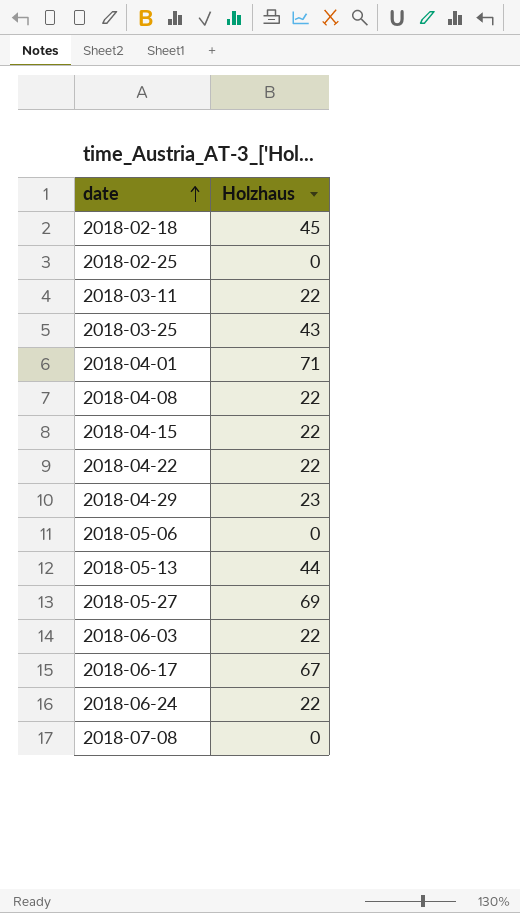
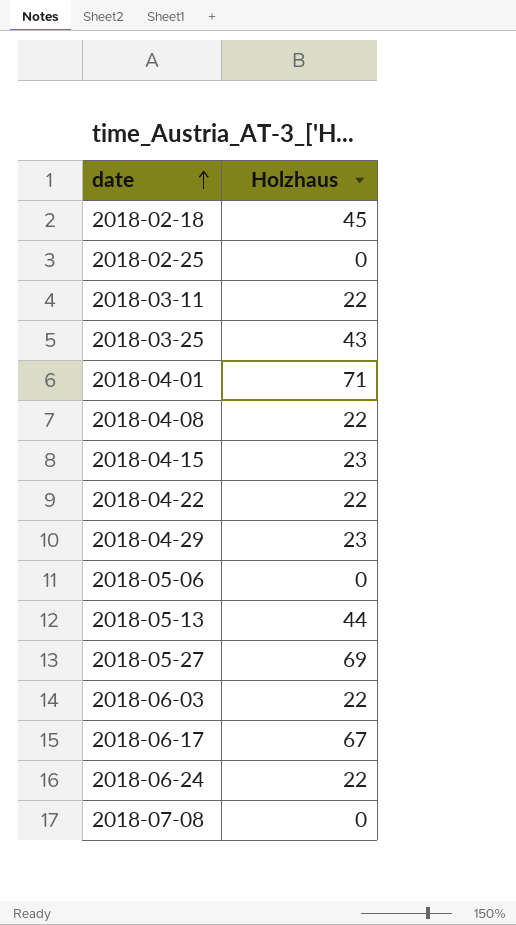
2018-04-15 | Holzhaus: 22 -> 23

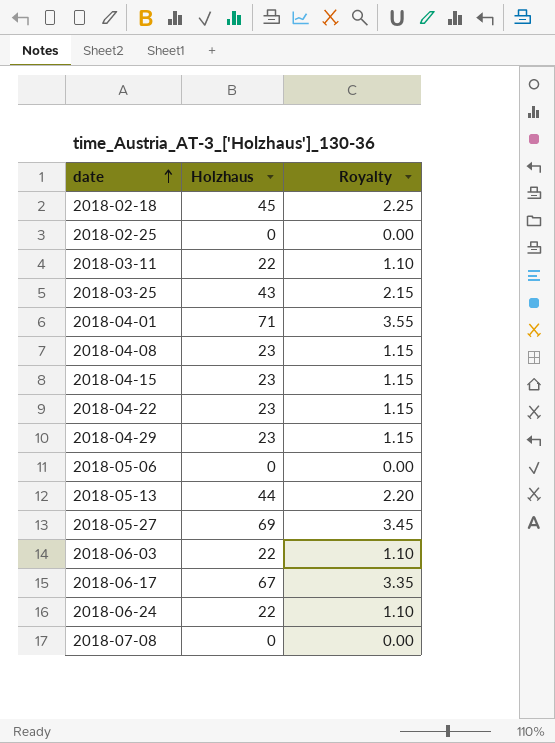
column Royalty | formula: none -> [Holzhaus] * 0.05
2018-04-08 | Holzhaus: 22 -> 23
2018-04-22 | Holzhaus: 22 -> 23

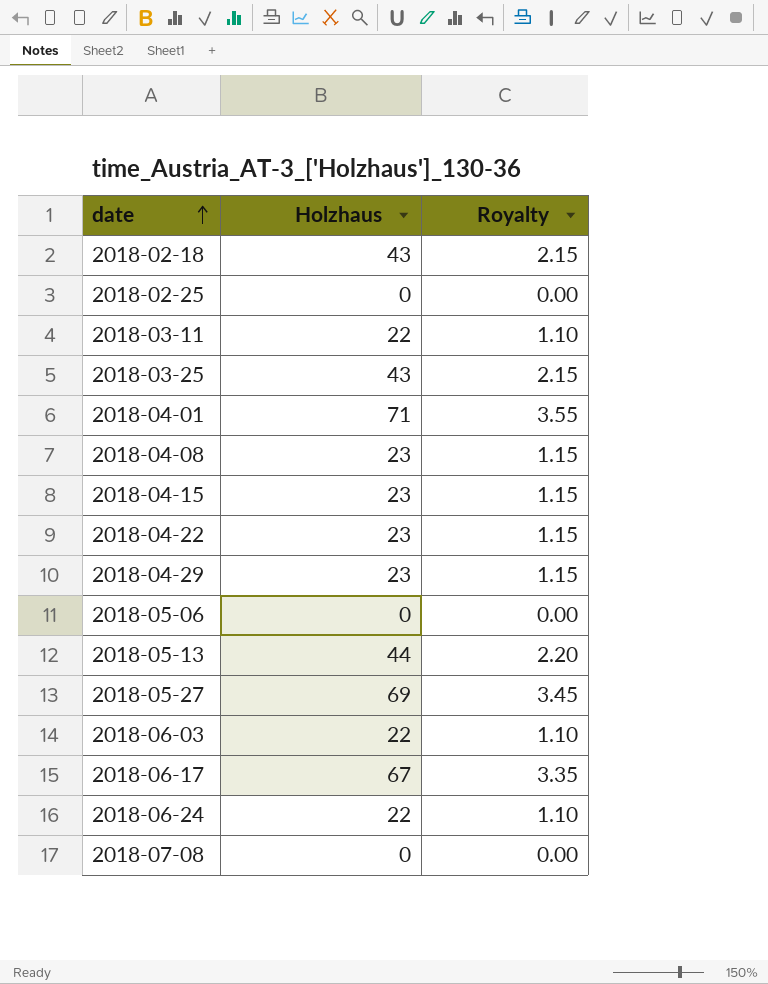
2018-02-18 | Holzhaus: 45 -> 43
2018-02-18 | Royalty: 2.25 -> 2.15

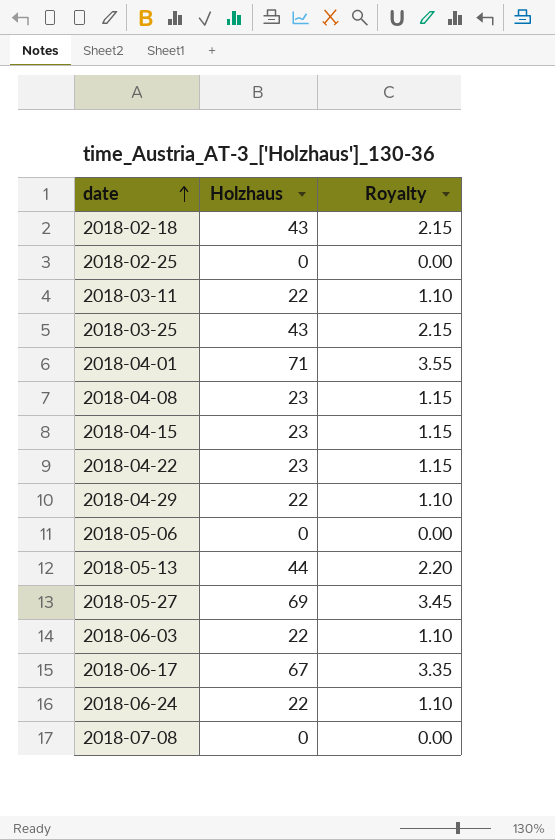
2018-04-29 | Holzhaus: 23 -> 22
2018-04-29 | Royalty: 1.15 -> 1.10

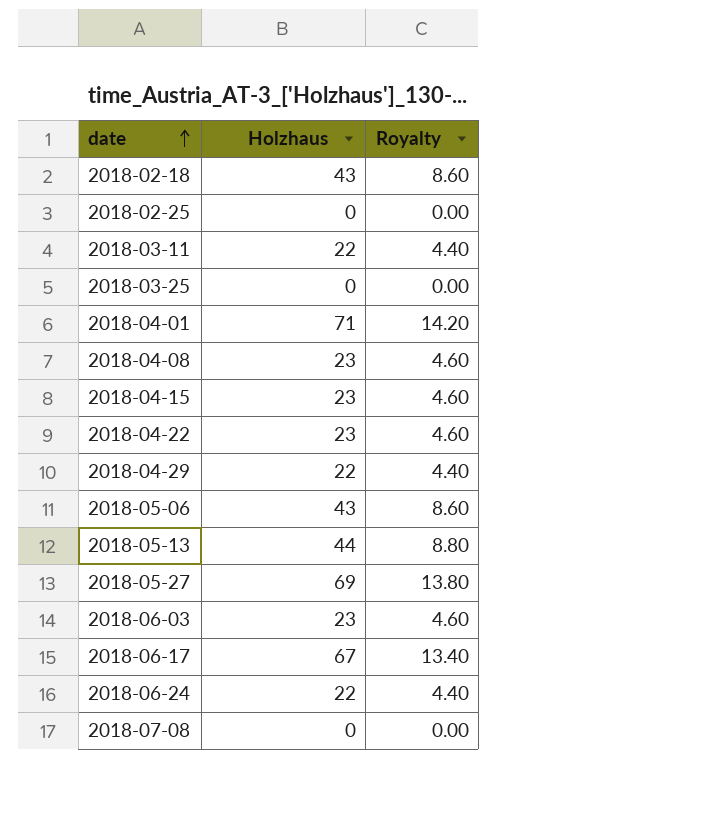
column Royalty | formula: [Holzhaus] * 0.05 -> [Holzhaus] * 0.2
2018-03-25 | Holzhaus: 43 -> 0
2018-05-06 | Holzhaus: 0 -> 43
2018-06-03 | Holzhaus: 22 -> 23

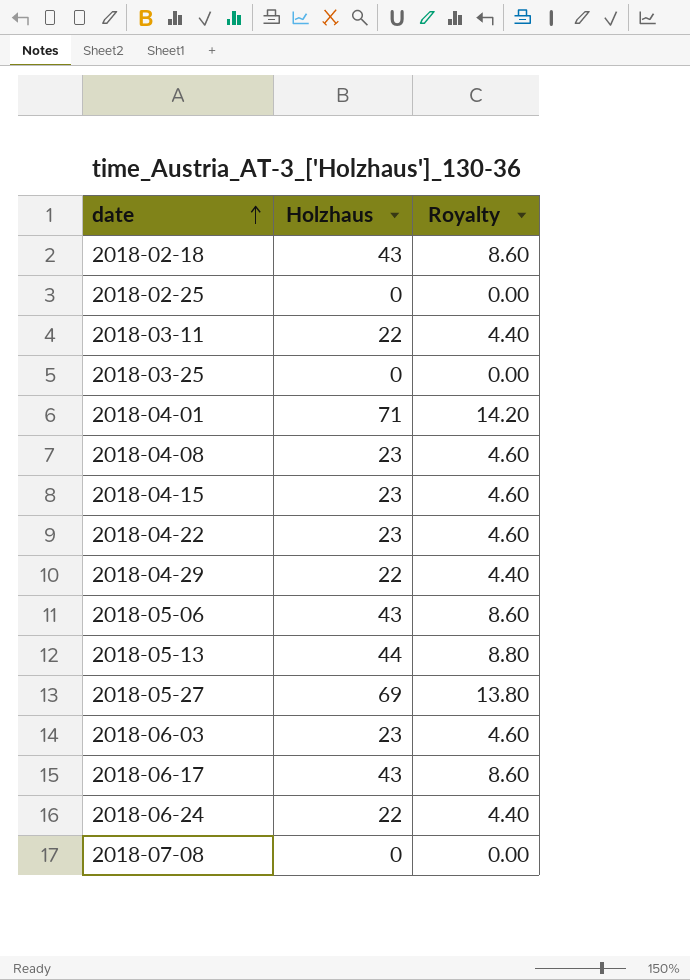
2018-06-17 | Holzhaus: 67 -> 43
2018-06-17 | Royalty: 13.40 -> 8.60

